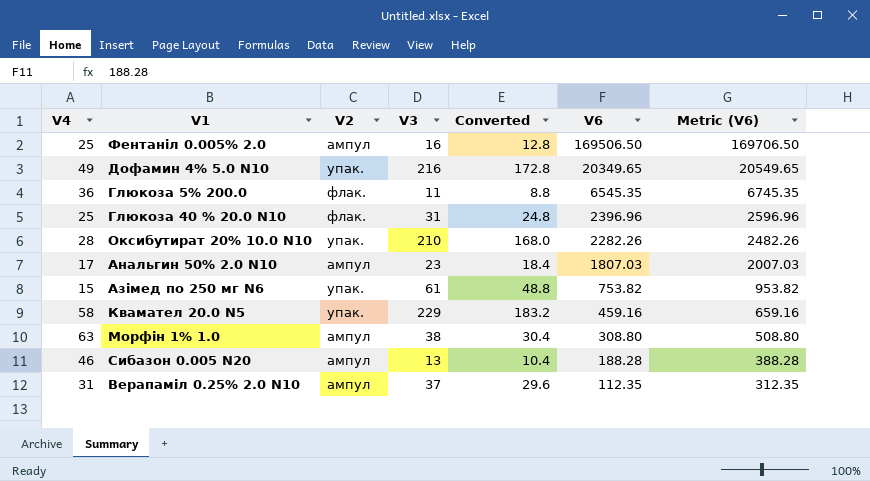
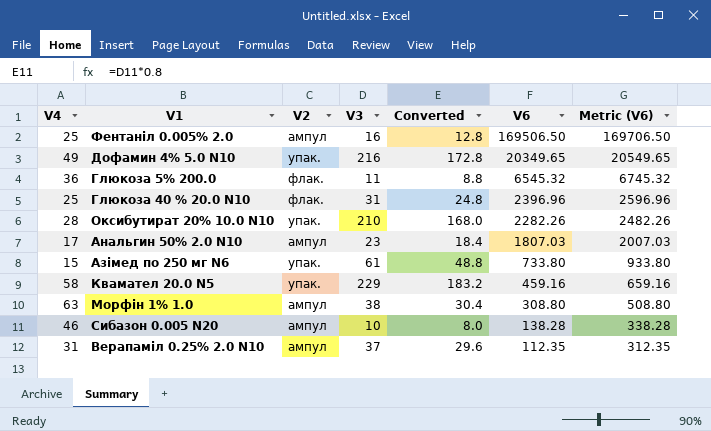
Глюкоза 5% 200.0 | V6: 6545.35 -> 6545.32
Глюкоза 5% 200.0 | Metric (V6): 6745.35 -> 6745.32
Азімед по 250 мг N6 | V6: 753.82 -> 733.80
Азімед по 250 мг N6 | Metric (V6): 953.82 -> 933.80
Сибазон 0.005 N20 | V3: 13 -> 10
Сибазон 0.005 N20 | Converted: 10.4 -> 8.0
Сибазон 0.005 N20 | V6: 188.28 -> 138.28
Сибазон 0.005 N20 | Metric (V6): 388.28 -> 338.28

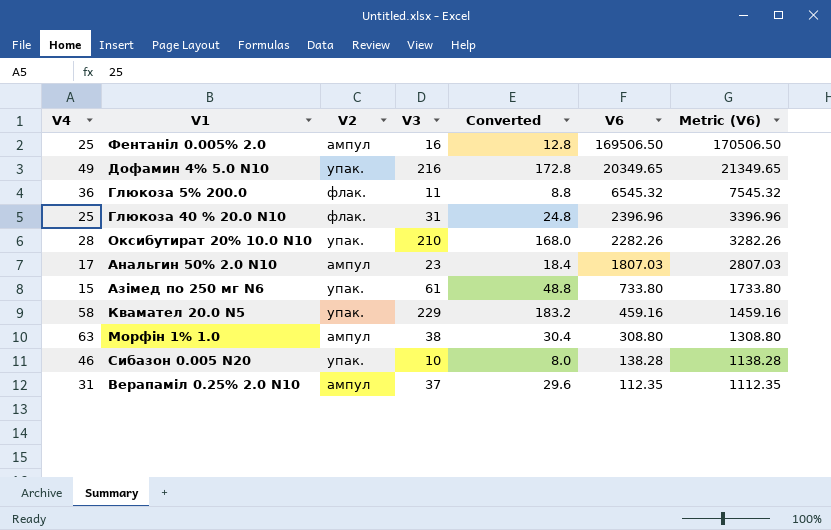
column Metric (V6) | formula: [V6] + 200 -> [V6] + 1000
Сибазон 0.005 N20 | V2: ампул -> упак.

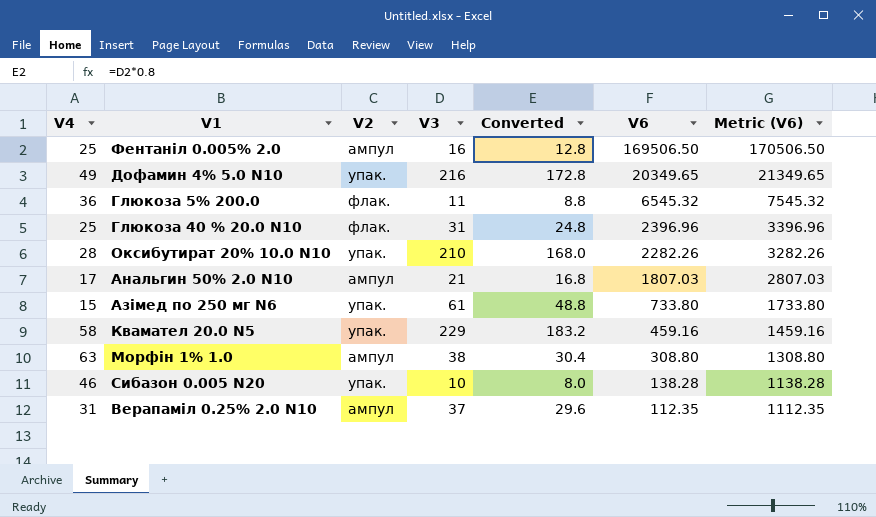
Анальгин 50% 2.0 N10 | V3: 23 -> 21
Анальгин 50% 2.0 N10 | Converted: 18.4 -> 16.8

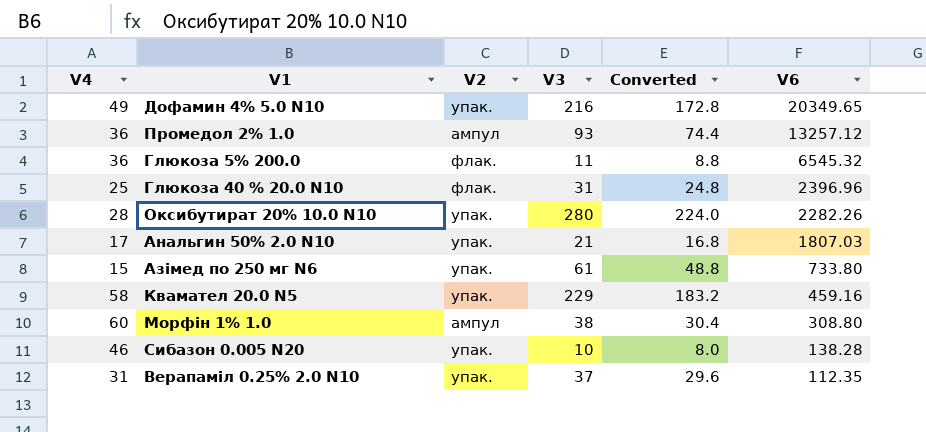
column Metric (V6) | formula: [V6] + 1000 -> none
row Фентаніл 0.005% 2.0: 25 | ампул | 16 | 12.8 | 169506.50 | 170506.50 -> none
row Промедол 2% 1.0: none -> 36 | ампул | 93 | 74.4 | 13257.12
Оксибутират 20% 10.0 N10 | V3: 210 -> 280
Оксибутират 20% 10.0 N10 | Converted: 168.0 -> 224.0
Анальгин 50% 2.0 N10 | V2: ампул -> упак.
Морфін 1% 1.0 | V4: 63 -> 60
Верапаміл 0.25% 2.0 N10 | V2: ампул -> упак.

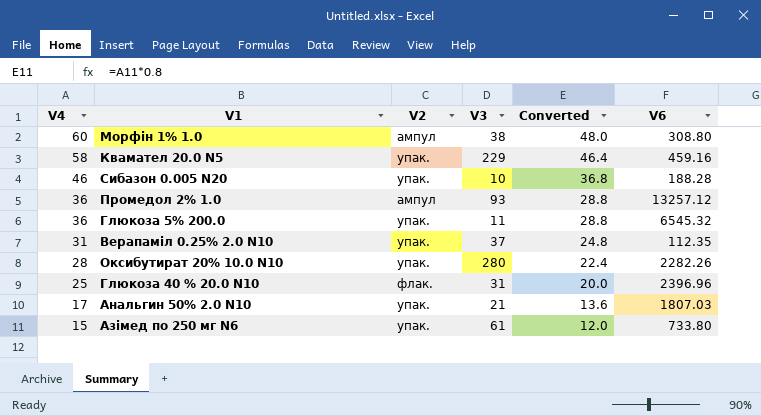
row order: V6 descending -> V4 descending
column Converted | formula: [V3] * 0.8 -> [V4] * 0.8
row Дофамин 4% 5.0 N10: 49 | упак. | 216 | 172.8 | 20349.65 -> none
Сибазон 0.005 N20 | V6: 138.28 -> 188.28
Глюкоза 5% 200.0 | V2: флак. -> упак.

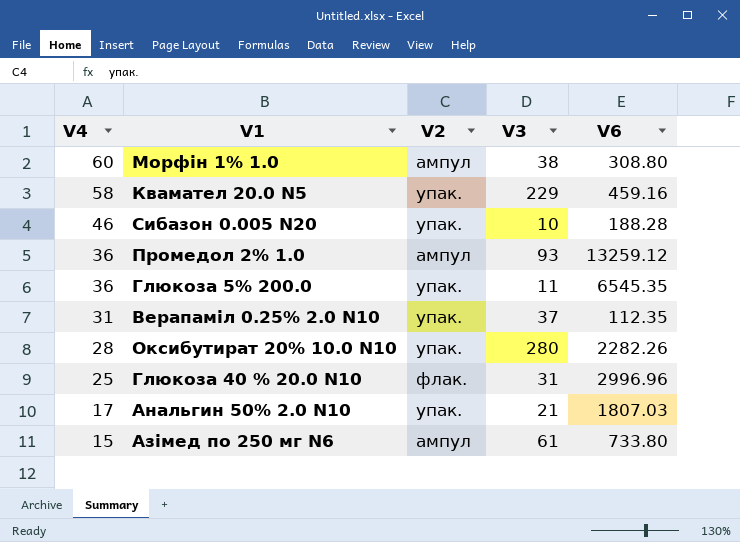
column Converted | formula: [V4] * 0.8 -> none
Промедол 2% 1.0 | V6: 13257.12 -> 13259.12
Глюкоза 5% 200.0 | V6: 6545.32 -> 6545.35
Глюкоза 40 % 20.0 N10 | V6: 2396.96 -> 2996.96
Азімед по 250 мг N6 | V2: упак. -> ампул

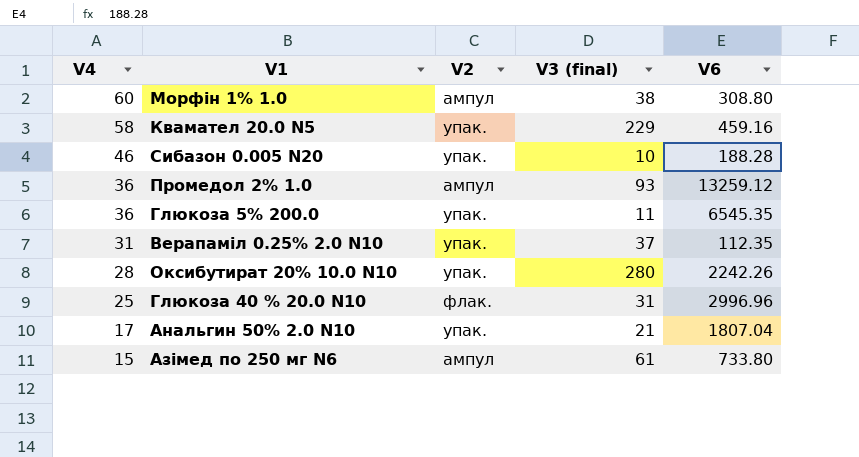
column name: V3 -> V3 (final)
Оксибутират 20% 10.0 N10 | V6: 2282.26 -> 2242.26
Анальгин 50% 2.0 N10 | V6: 1807.03 -> 1807.04

